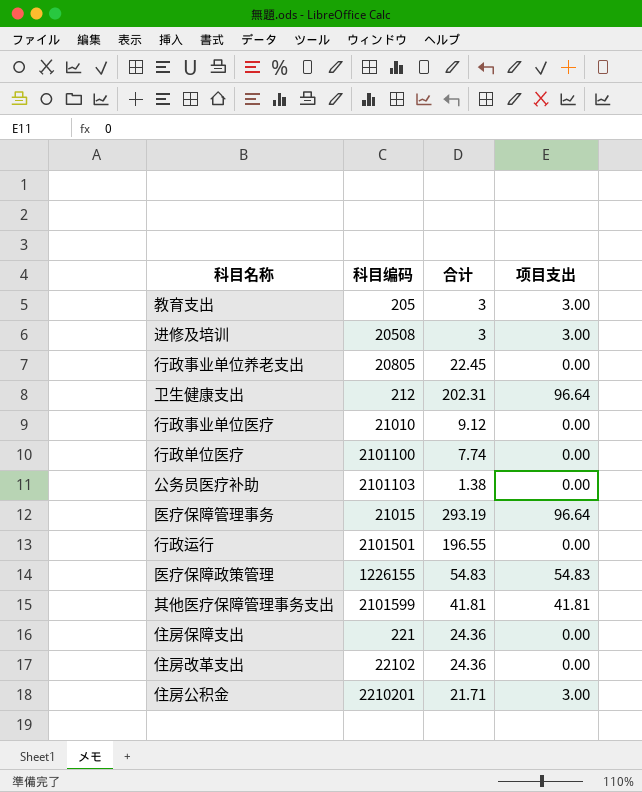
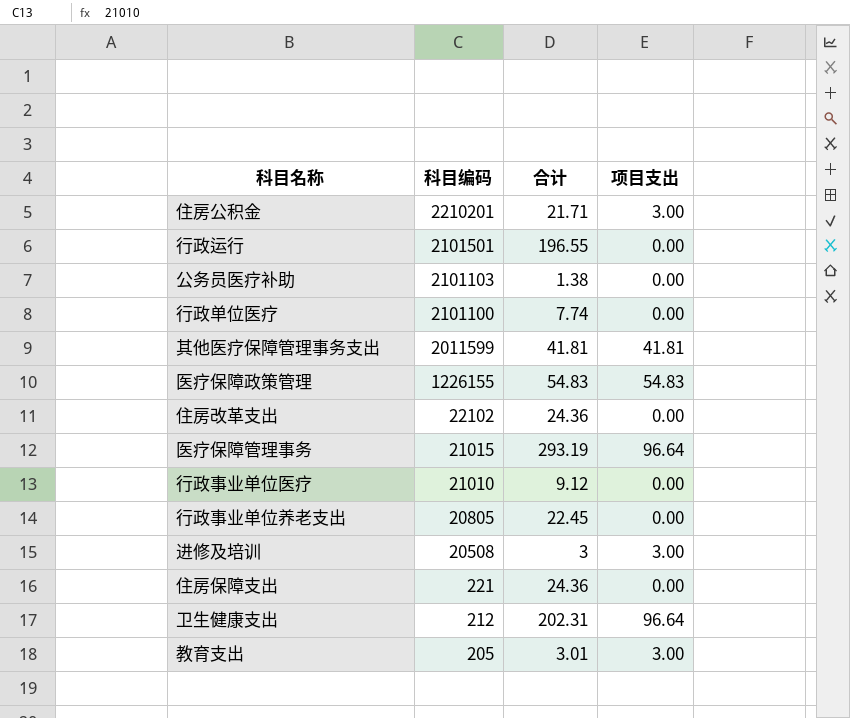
row order: none -> 科目编码 descending
其他医疗保障管理事务支出 | 科目编码: 2101599 -> 2011599
教育支出 | 合计: 3 -> 3.01

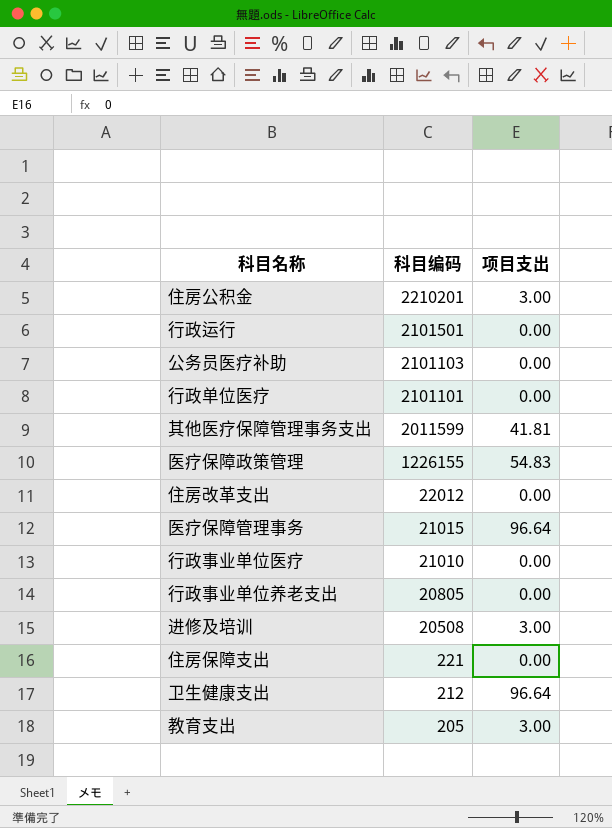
column 合计 | position: 3 -> none
行政单位医疗 | 科目编码: 2101100 -> 2101101
住房改革支出 | 科目编码: 22102 -> 22012

